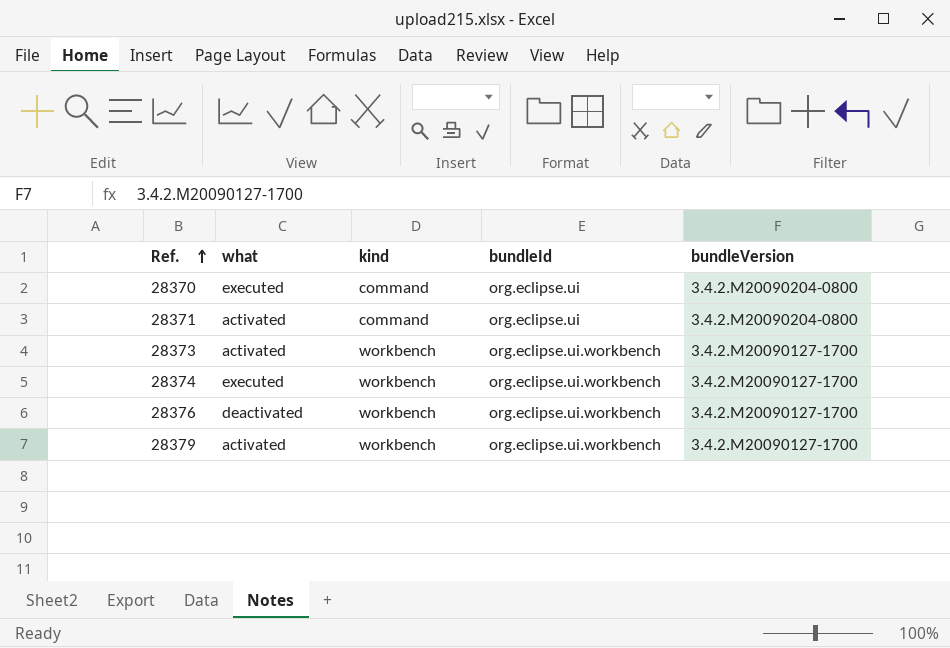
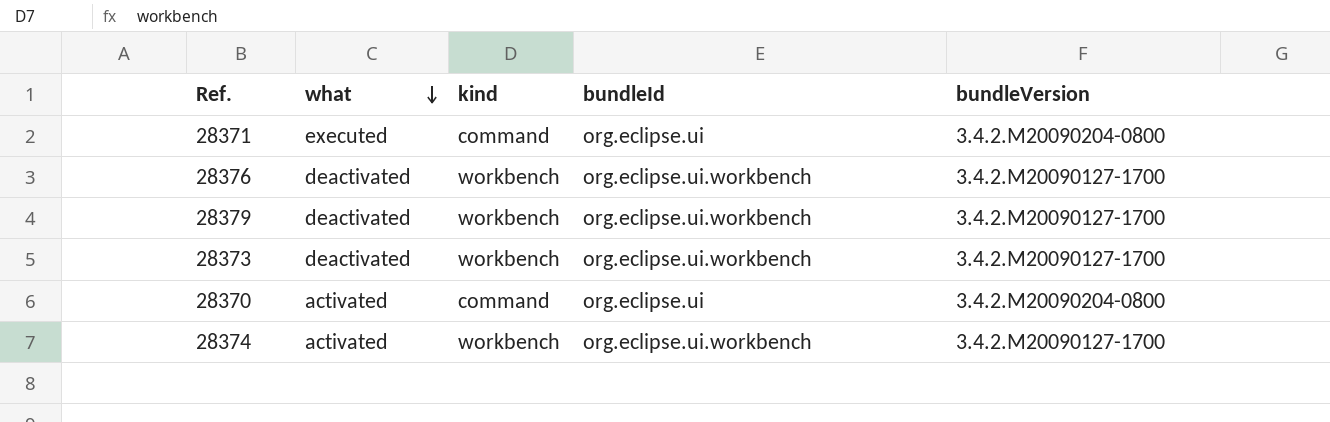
row order: Ref. ascending -> what descending
28371 | what: activated -> executed
28379 | what: activated -> deactivated
28373 | what: activated -> deactivated
28370 | what: executed -> activated
28374 | what: executed -> activated

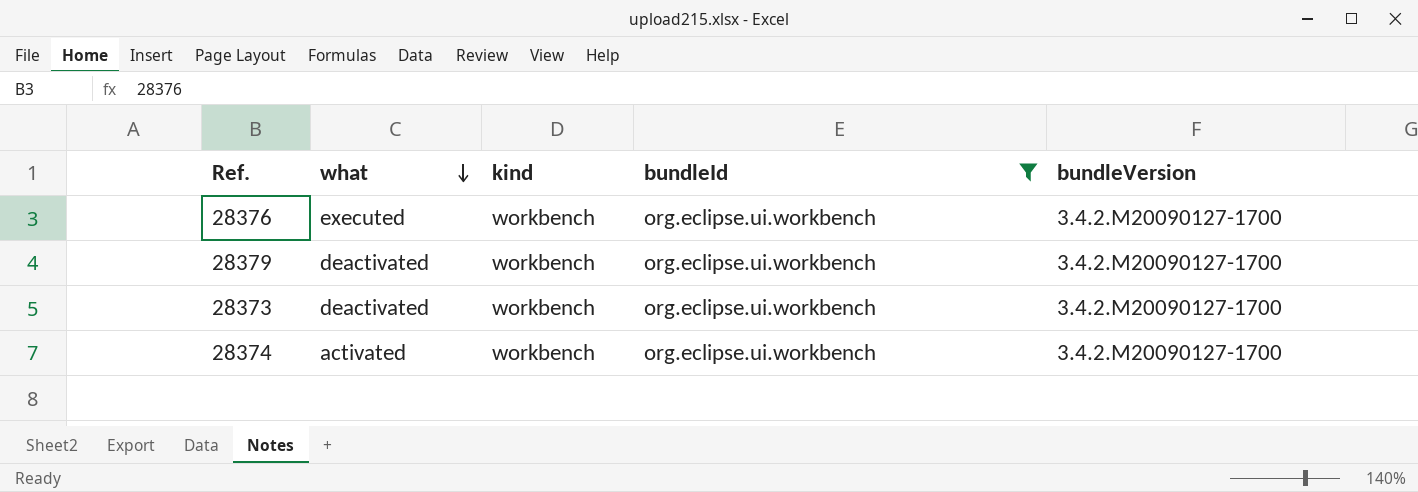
filter: none -> bundleId = org.eclipse.ui.workbench
28376 | what: deactivated -> executed

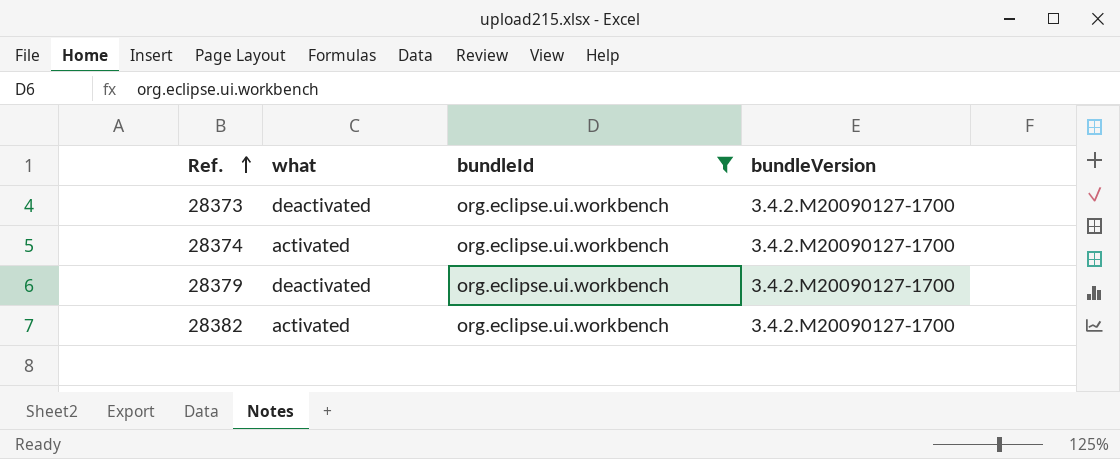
row order: what descending -> Ref. ascending
column kind | position: 3 -> none
row 28376: executed | workbench | org.eclipse.ui.workbench | 3.4.2.M20090127-1700 -> none
row 28382: none -> activated | org.eclipse.ui.workbench | 3.4.2.M20090127-1700

